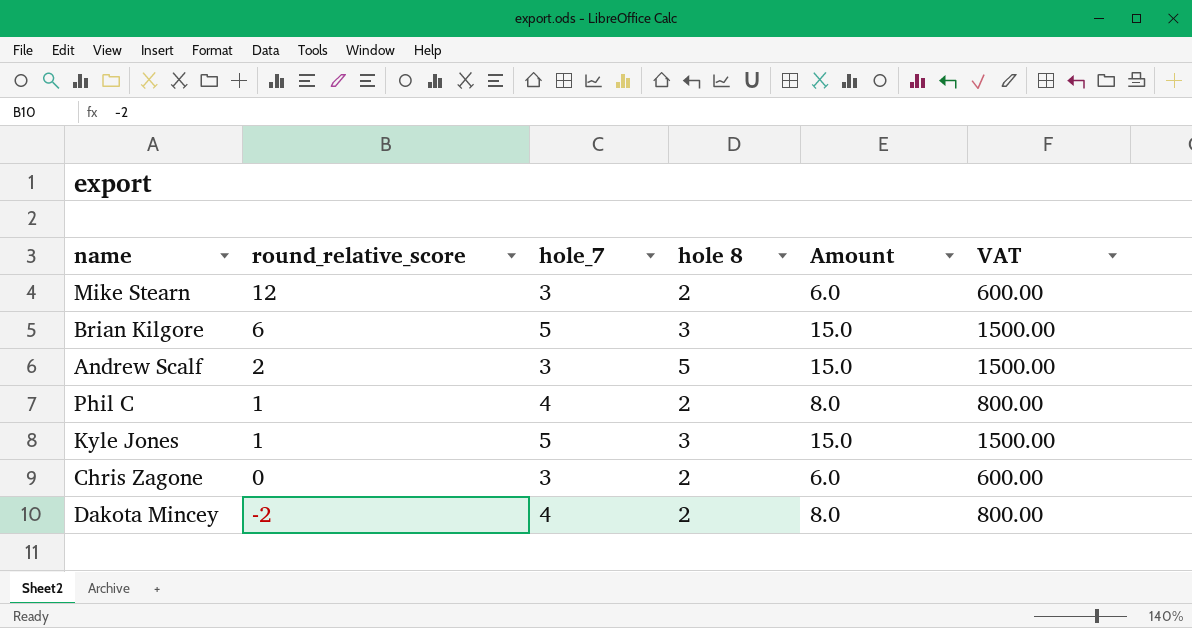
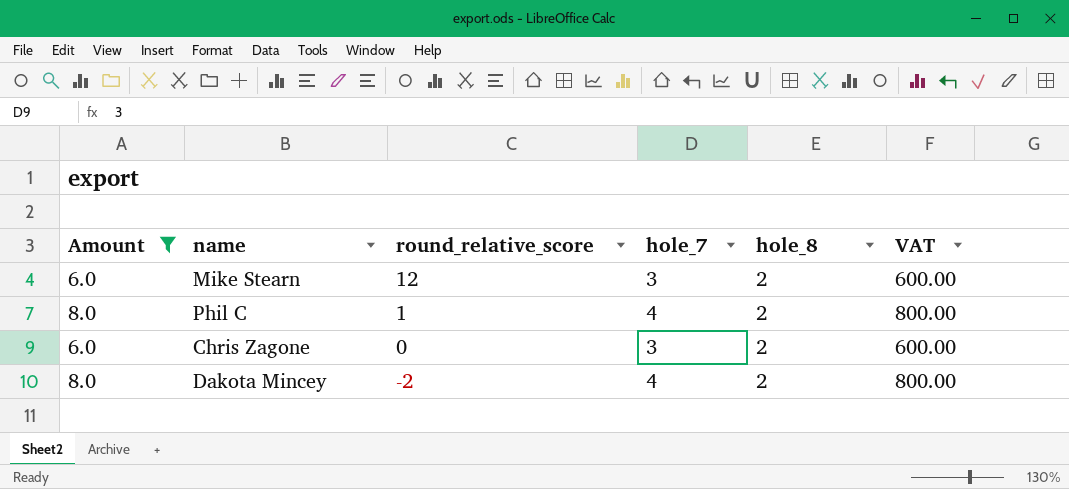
filter: none -> Amount != 15.0
column Amount | position: 5 -> 1
column name: hole 8 -> hole_8

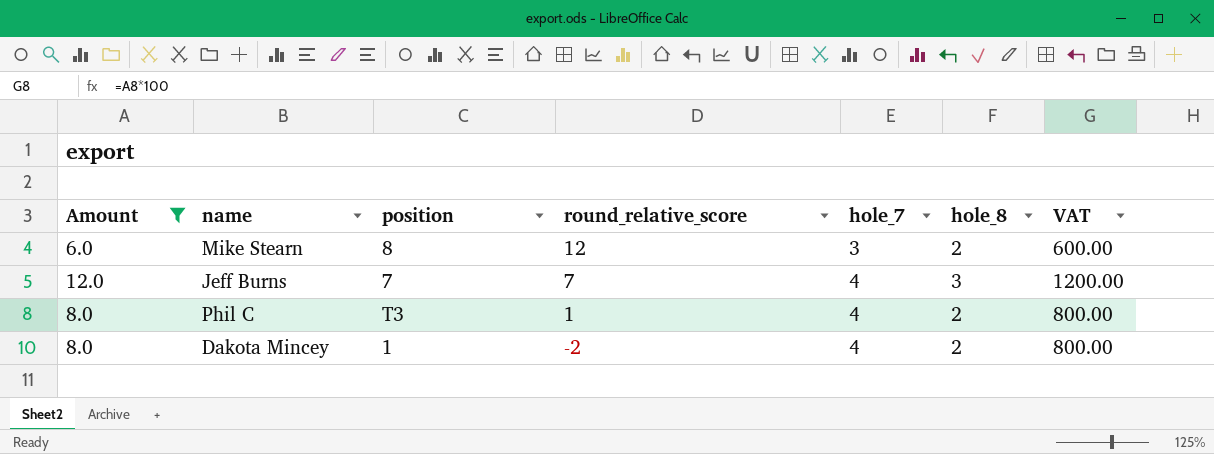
column position | position: none -> 3
row Chris Zagone: 6.0 | 0 | 3 | 2 | 600.00 -> none
row Jeff Burns: none -> 12.0 | 7 | 7 | 4 | 3 | 1200.00

